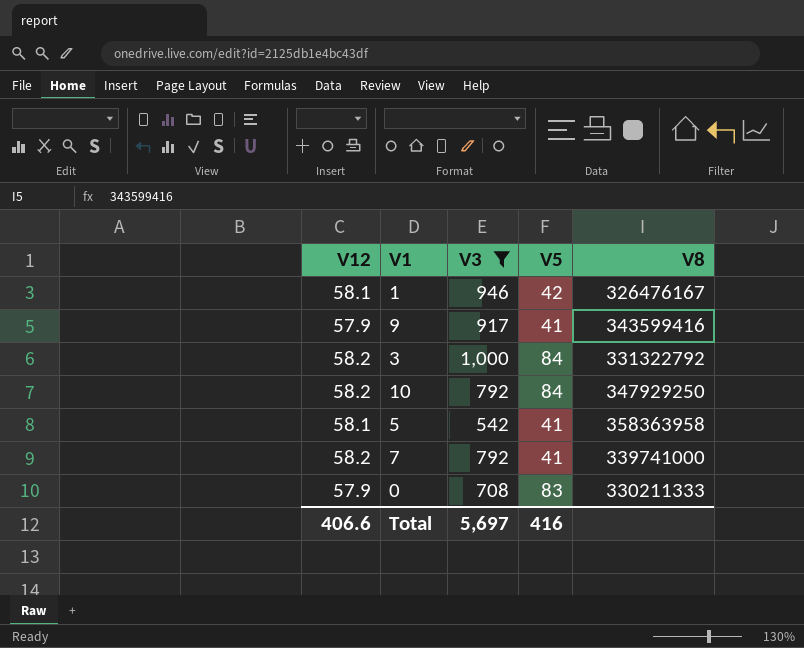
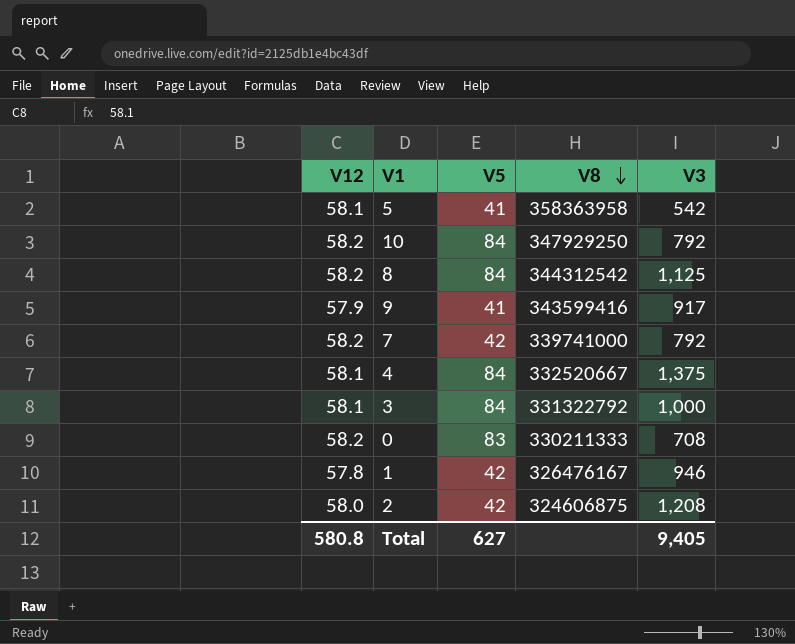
filter: V3 <= 1,000 -> none
row order: none -> V8 descending
column V3 | position: 3 -> 5
7 | V5: 41 -> 42
3 | V12: 58.2 -> 58.1
0 | V12: 57.9 -> 58.2
1 | V12: 58.1 -> 57.8
Total | V12: 406.6 -> 580.8
Total | V5: 416 -> 627
Total | V3: 5,697 -> 9,405

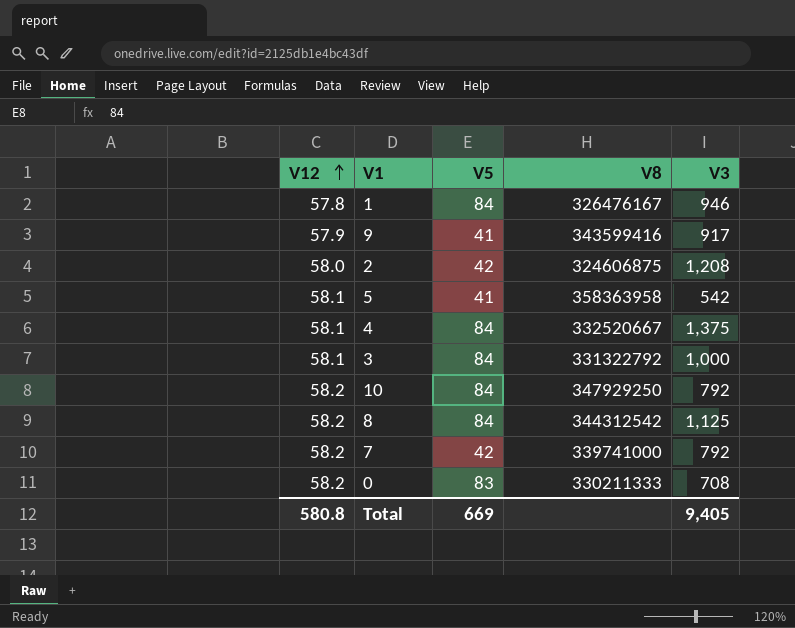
row order: V8 descending -> V12 ascending
1 | V5: 42 -> 84
Total | V5: 627 -> 669

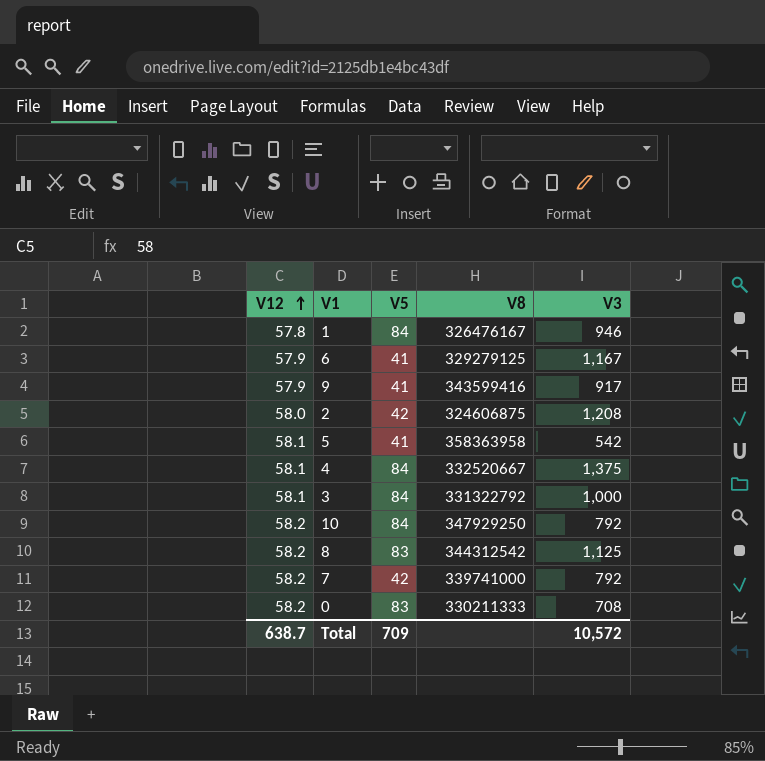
row 6: none -> 57.9 | 41 | 329279125 | 1,167
8 | V5: 84 -> 83
Total | V12: 580.8 -> 638.7
Total | V5: 669 -> 709
Total | V3: 9,405 -> 10,572

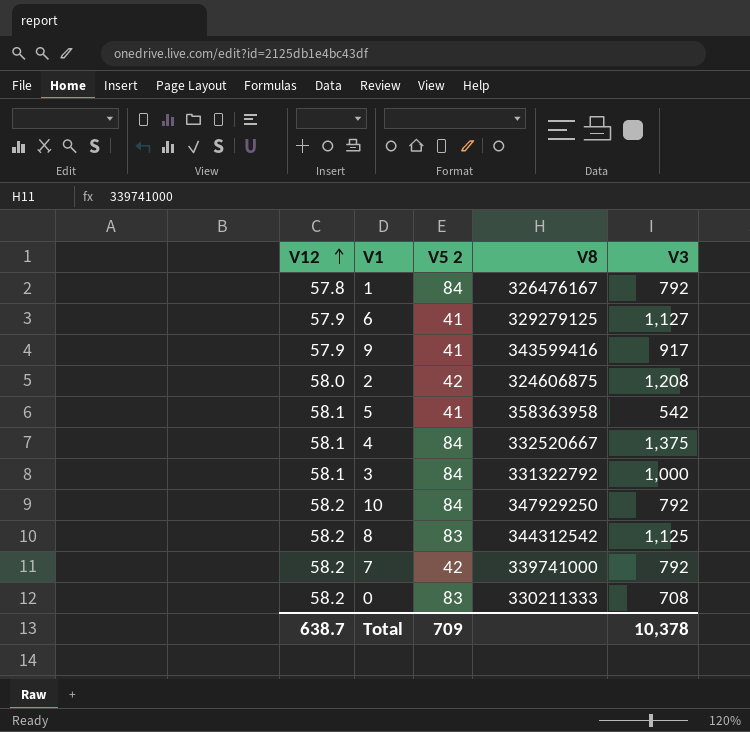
column name: V5 -> V5 2
1 | V3: 946 -> 792
6 | V3: 1,167 -> 1,127
Total | V3: 10,572 -> 10,378

